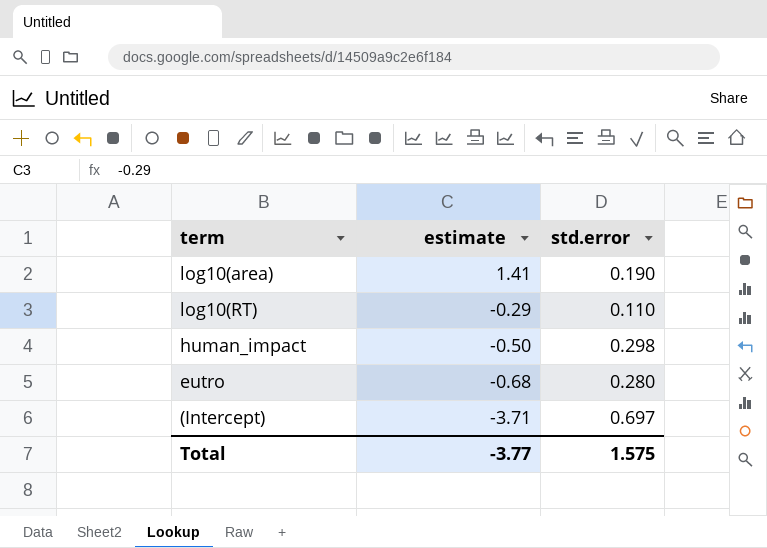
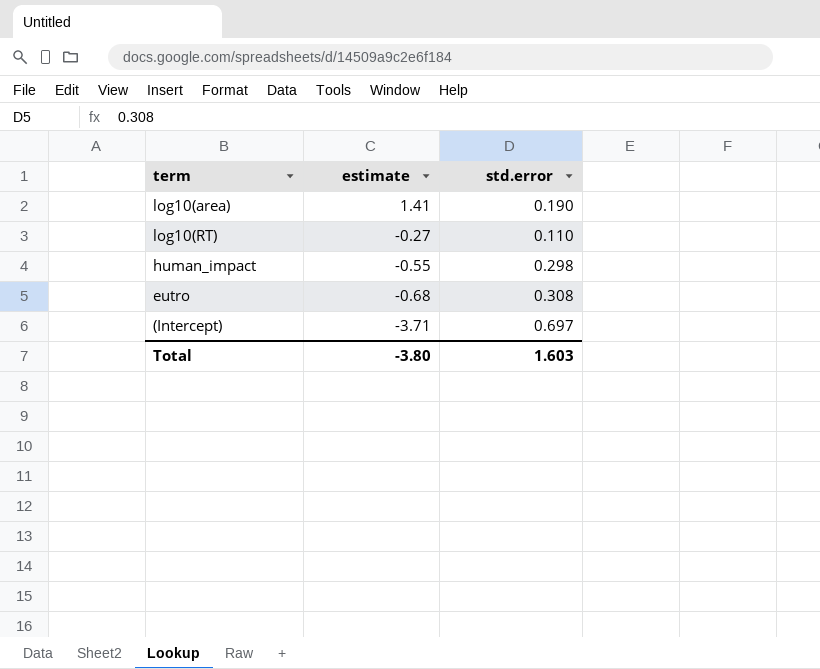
log10(RT) | estimate: -0.29 -> -0.27
human_impact | estimate: -0.50 -> -0.55
eutro | std.error: 0.280 -> 0.308
Total | estimate: -3.77 -> -3.80
Total | std.error: 1.575 -> 1.603

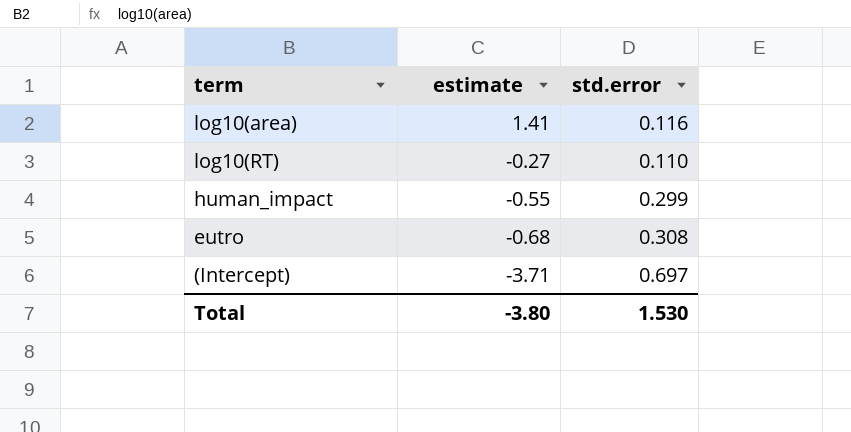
log10(area) | std.error: 0.190 -> 0.116
human_impact | std.error: 0.298 -> 0.299
Total | std.error: 1.603 -> 1.530

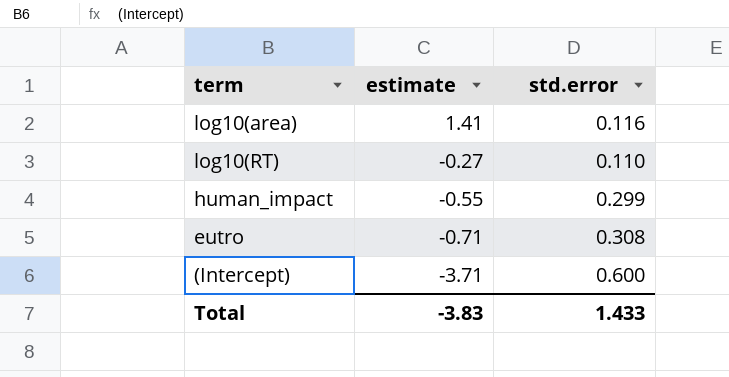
eutro | estimate: -0.68 -> -0.71
(Intercept) | std.error: 0.697 -> 0.600
Total | estimate: -3.80 -> -3.83
Total | std.error: 1.530 -> 1.433

